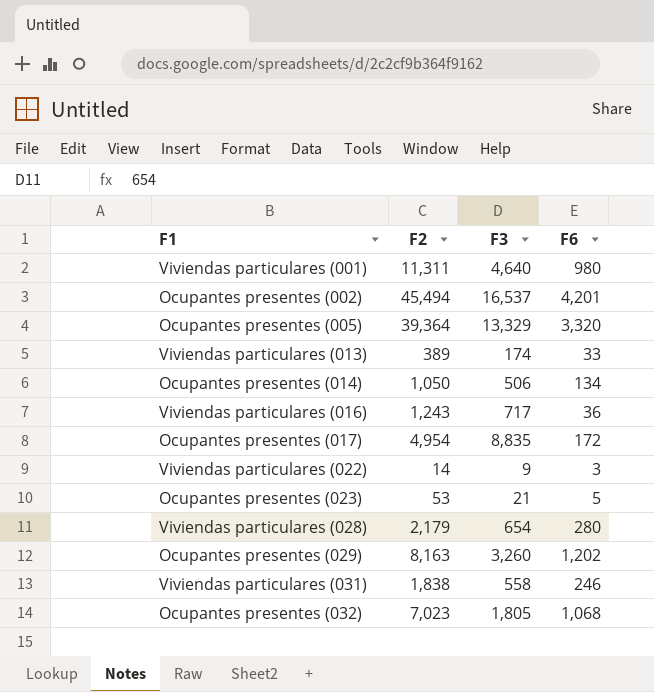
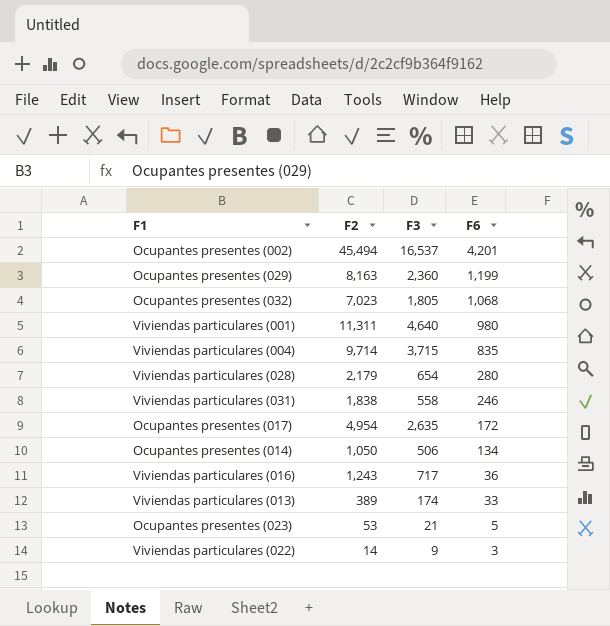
row order: none -> F6 descending
row Ocupantes presentes (005): 39,364 | 13,329 | 3,320 -> none
Ocupantes presentes (029) | F3: 3,260 -> 2,360
Ocupantes presentes (029) | F6: 1,202 -> 1,199
row Viviendas particulares (004): none -> 9,714 | 3,715 | 835
Ocupantes presentes (017) | F3: 8,835 -> 2,635

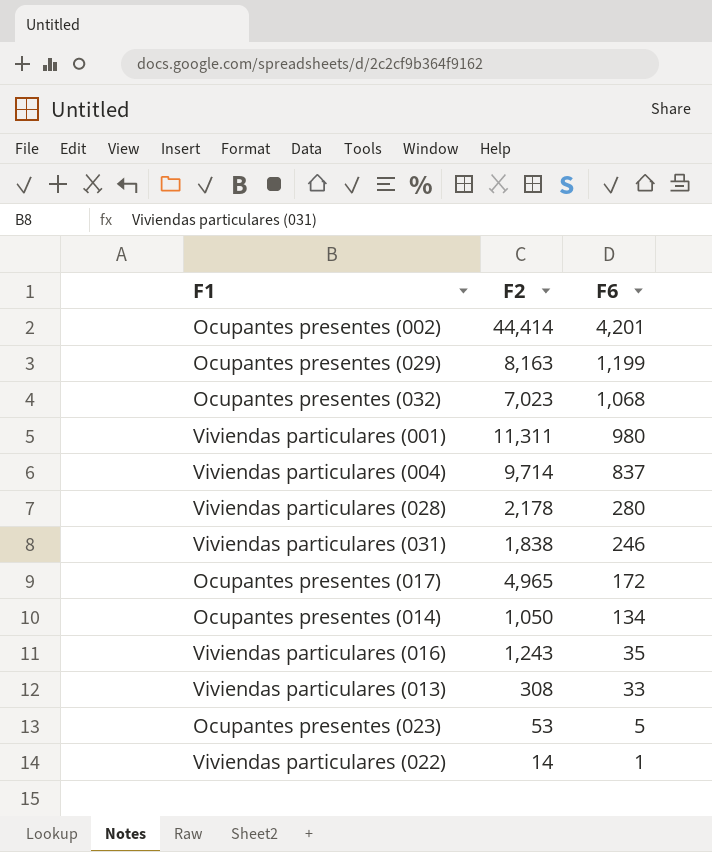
column F3 | position: 3 -> none
Ocupantes presentes (002) | F2: 45,494 -> 44,414
Viviendas particulares (004) | F6: 835 -> 837
Viviendas particulares (028) | F2: 2,179 -> 2,178
Ocupantes presentes (017) | F2: 4,954 -> 4,965
Viviendas particulares (016) | F6: 36 -> 35
Viviendas particulares (013) | F2: 389 -> 308
Viviendas particulares (022) | F6: 3 -> 1

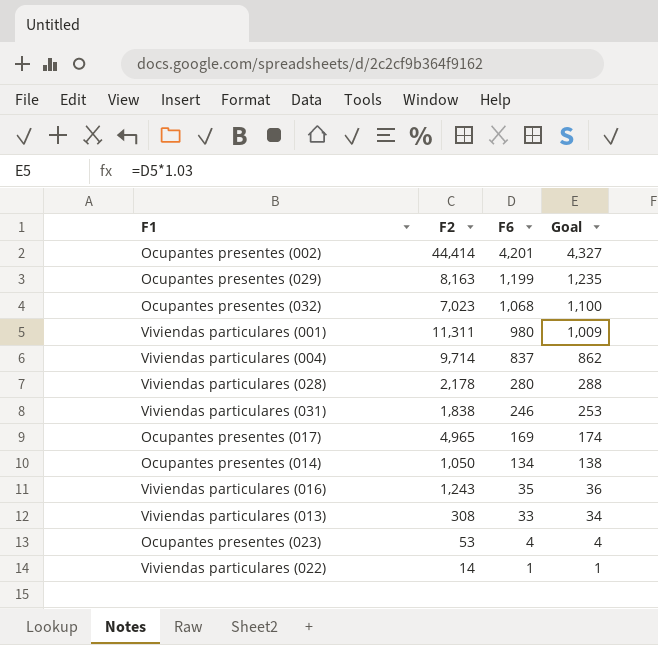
column Goal | formula: none -> [F6] * 1.03
Ocupantes presentes (017) | F6: 172 -> 169
Ocupantes presentes (023) | F6: 5 -> 4

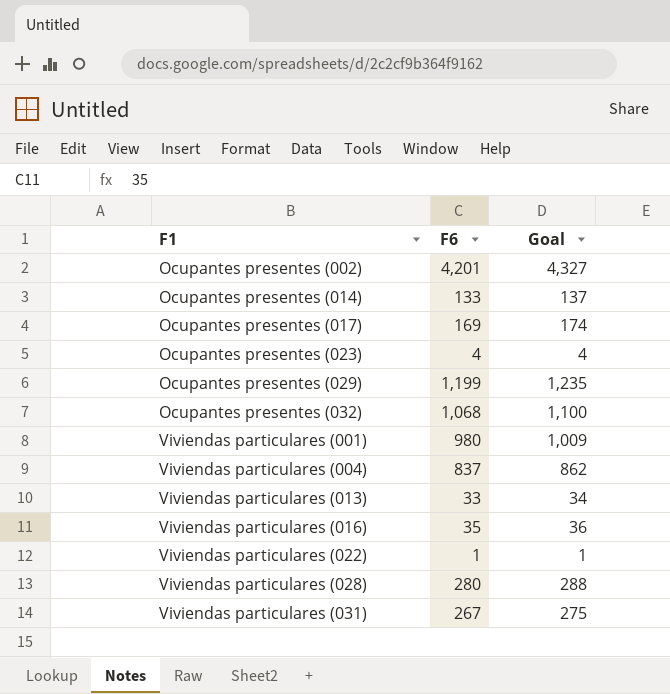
row order: F6 descending -> F1 ascending
column F2 | position: 2 -> none
Ocupantes presentes (014) | F6: 134 -> 133
Ocupantes presentes (014) | Goal: 138 -> 137
Viviendas particulares (031) | F6: 246 -> 267
Viviendas particulares (031) | Goal: 253 -> 275

